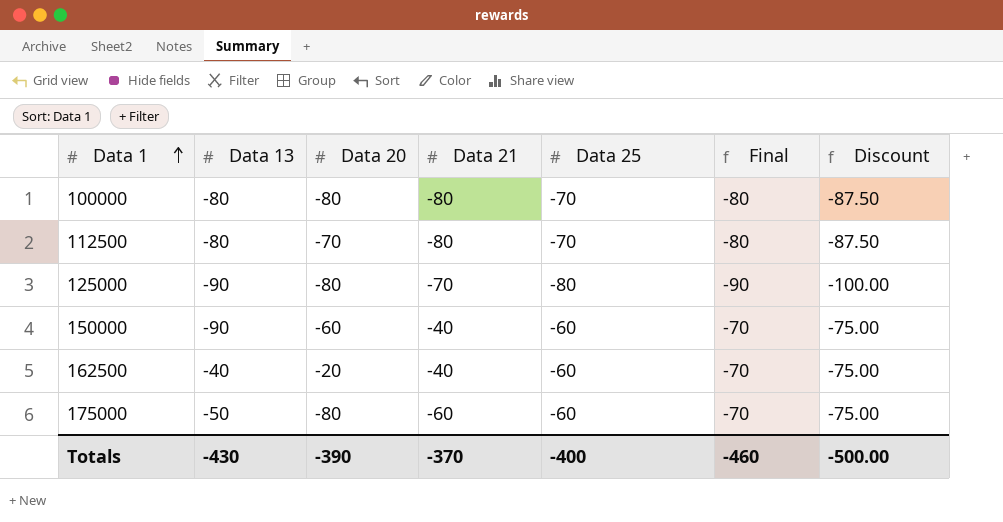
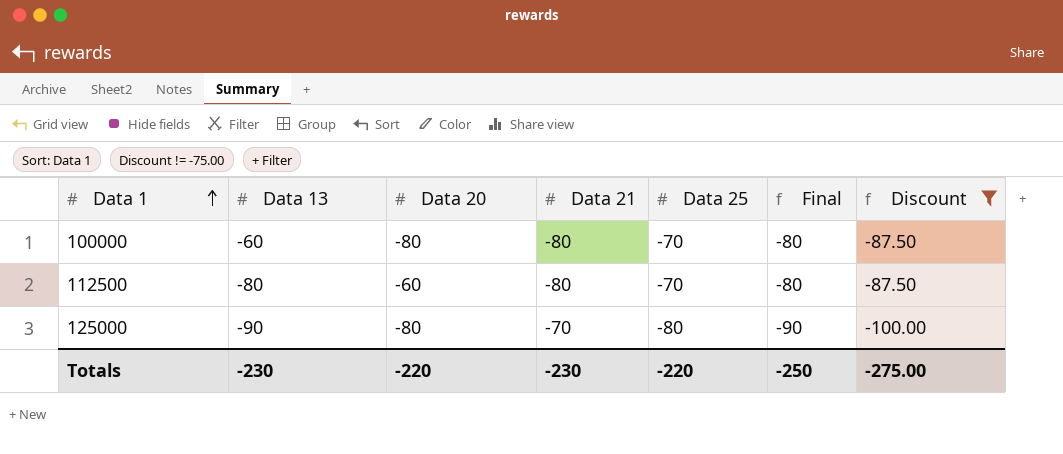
filter: none -> Discount != -75.00
100000 | Data 13: -80 -> -60
112500 | Data 20: -70 -> -60
Totals | Data 13: -430 -> -230
Totals | Data 20: -390 -> -220
Totals | Data 21: -370 -> -230
Totals | Data 25: -400 -> -220
Totals | Final: -460 -> -250
Totals | Discount: -500.00 -> -275.00

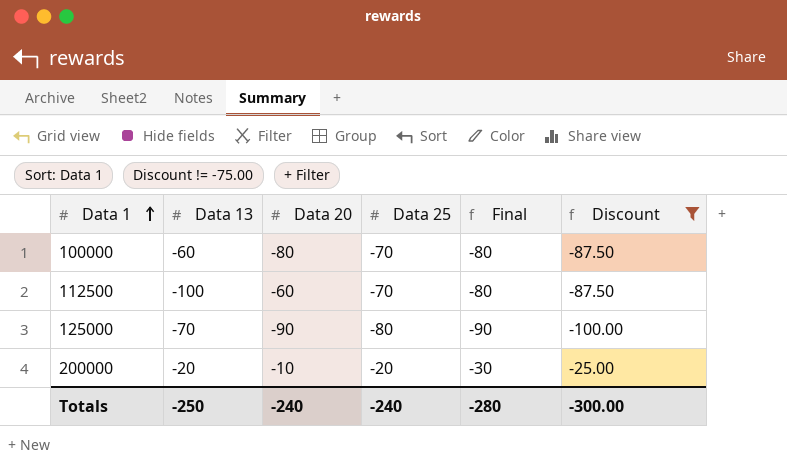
column Data 21 | position: 4 -> none
112500 | Data 13: -80 -> -100
125000 | Data 13: -90 -> -70
125000 | Data 20: -80 -> -90
row 200000: none -> -20 | -10 | -20 | -30 | -25.00
Totals | Data 13: -230 -> -250
Totals | Data 20: -220 -> -240
Totals | Data 25: -220 -> -240
Totals | Final: -250 -> -280
Totals | Discount: -275.00 -> -300.00

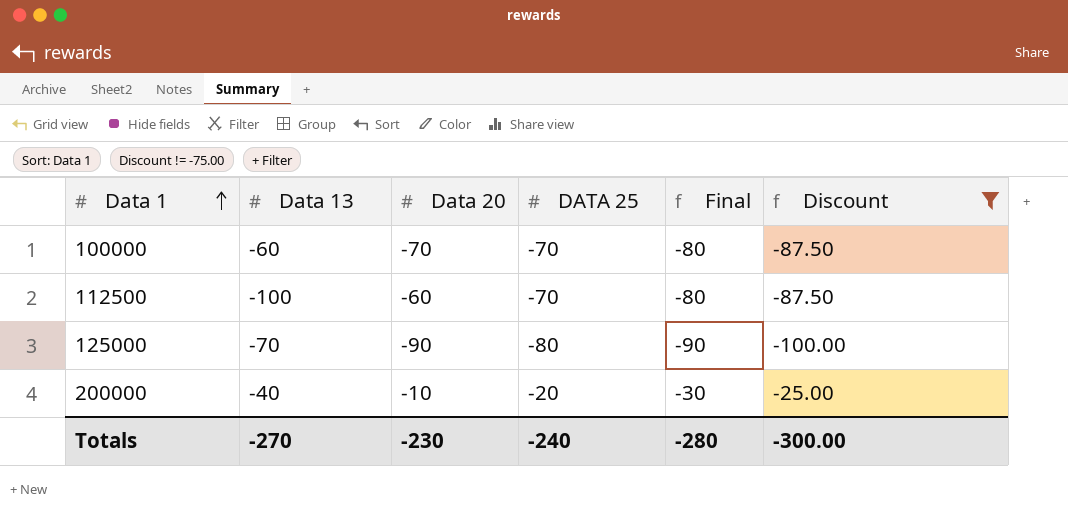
column name: Data 25 -> DATA 25
100000 | Data 20: -80 -> -70
200000 | Data 13: -20 -> -40
Totals | Data 13: -250 -> -270
Totals | Data 20: -240 -> -230

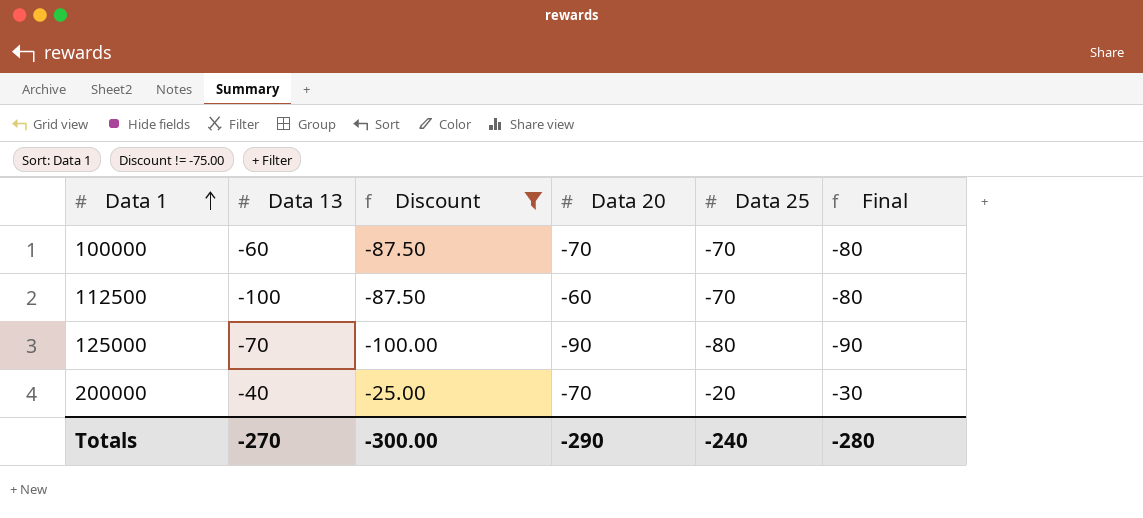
column Discount | position: 6 -> 3
column name: DATA 25 -> Data 25
200000 | Data 20: -10 -> -70
Totals | Data 20: -230 -> -290

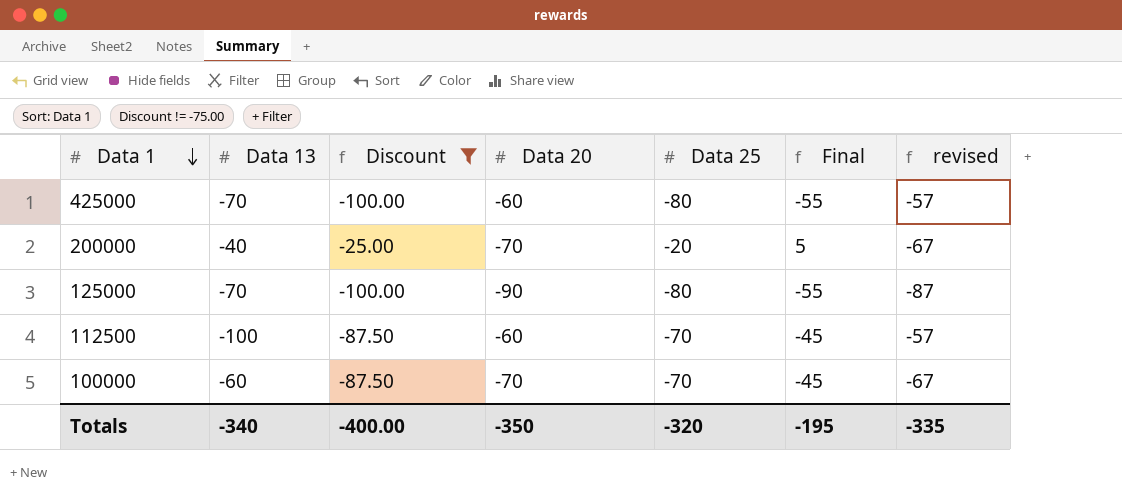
row order: Data 1 ascending -> Data 1 descending
column Final | formula: [Data 25] - 10 -> [Data 25] + 25
column revised | formula: none -> [Data 20] + 3
row 425000: none -> -70 | -100.00 | -60 | -80 | -55 | -57
Totals | Data 13: -270 -> -340
Totals | Discount: -300.00 -> -400.00
Totals | Data 20: -290 -> -350
Totals | Data 25: -240 -> -320
Totals | Final: -280 -> -195

